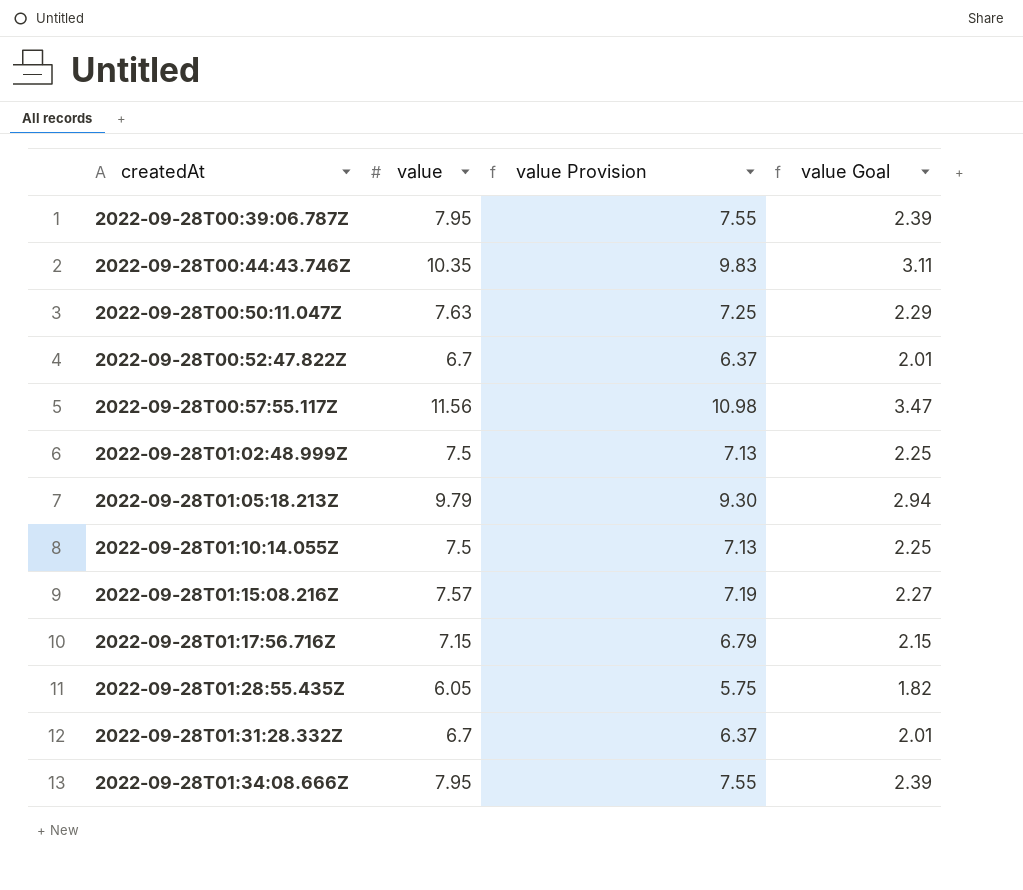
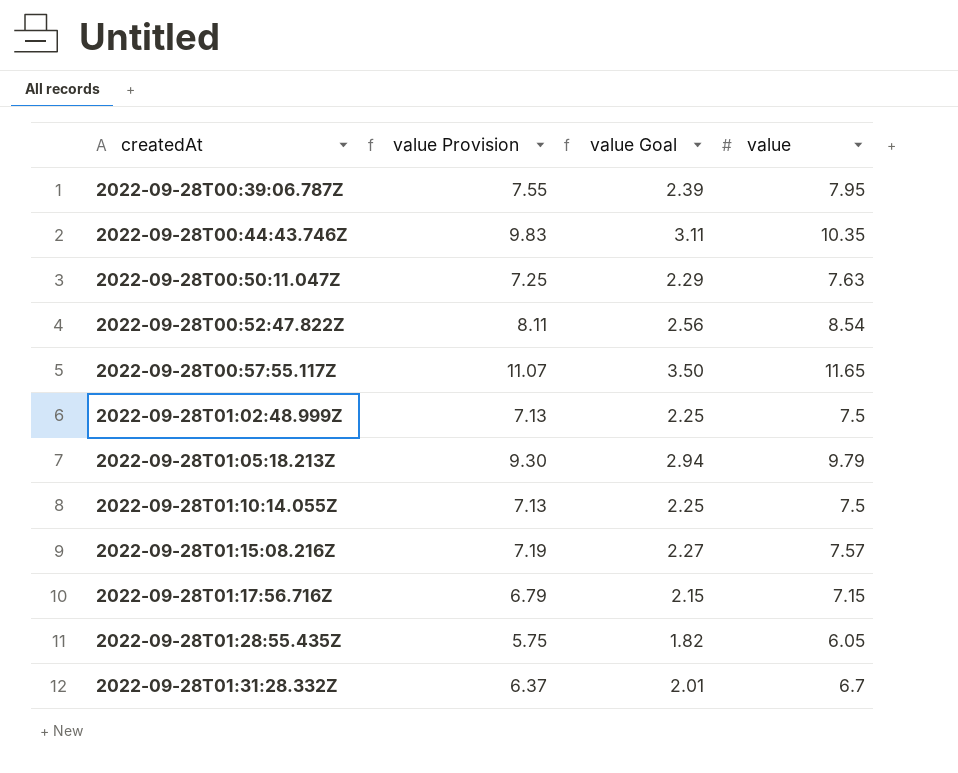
column value | position: 2 -> 4
row 2022-09-28T01:34:08.666Z: 7.95 | 7.55 | 2.39 -> none
2022-09-28T00:52:47.822Z | value Provision: 6.37 -> 8.11
2022-09-28T00:52:47.822Z | value Goal: 2.01 -> 2.56
2022-09-28T00:52:47.822Z | value: 6.7 -> 8.54
2022-09-28T00:57:55.117Z | value Provision: 10.98 -> 11.07
2022-09-28T00:57:55.117Z | value Goal: 3.47 -> 3.50
2022-09-28T00:57:55.117Z | value: 11.56 -> 11.65

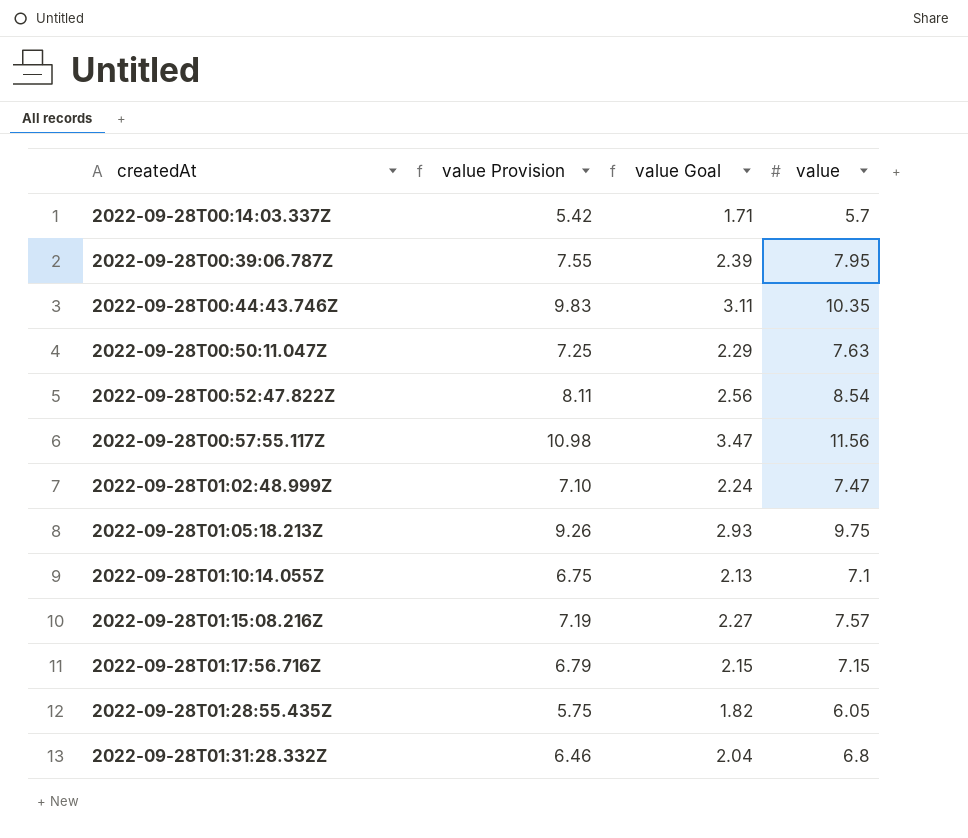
row 2022-09-28T00:14:03.337Z: none -> 5.42 | 1.71 | 5.7
2022-09-28T00:57:55.117Z | value Provision: 11.07 -> 10.98
2022-09-28T00:57:55.117Z | value Goal: 3.50 -> 3.47
2022-09-28T00:57:55.117Z | value: 11.65 -> 11.56
2022-09-28T01:02:48.999Z | value Provision: 7.13 -> 7.10
2022-09-28T01:02:48.999Z | value Goal: 2.25 -> 2.24
2022-09-28T01:02:48.999Z | value: 7.5 -> 7.47
2022-09-28T01:05:18.213Z | value Provision: 9.30 -> 9.26
2022-09-28T01:05:18.213Z | value Goal: 2.94 -> 2.93
2022-09-28T01:05:18.213Z | value: 9.79 -> 9.75
2022-09-28T01:10:14.055Z | value Provision: 7.13 -> 6.75
2022-09-28T01:10:14.055Z | value Goal: 2.25 -> 2.13
2022-09-28T01:10:14.055Z | value: 7.5 -> 7.1
2022-09-28T01:31:28.332Z | value Provision: 6.37 -> 6.46
2022-09-28T01:31:28.332Z | value Goal: 2.01 -> 2.04
2022-09-28T01:31:28.332Z | value: 6.7 -> 6.8

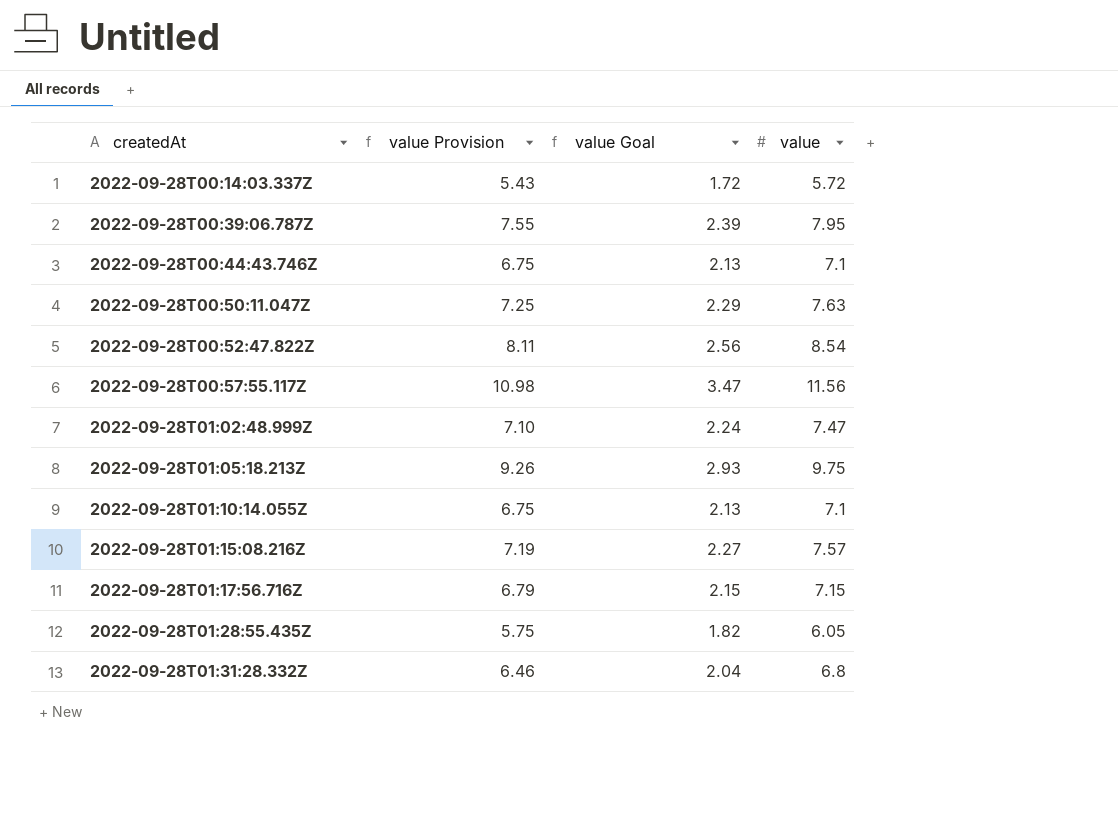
2022-09-28T00:14:03.337Z | value Provision: 5.42 -> 5.43
2022-09-28T00:14:03.337Z | value Goal: 1.71 -> 1.72
2022-09-28T00:14:03.337Z | value: 5.7 -> 5.72
2022-09-28T00:44:43.746Z | value Provision: 9.83 -> 6.75
2022-09-28T00:44:43.746Z | value Goal: 3.11 -> 2.13
2022-09-28T00:44:43.746Z | value: 10.35 -> 7.1

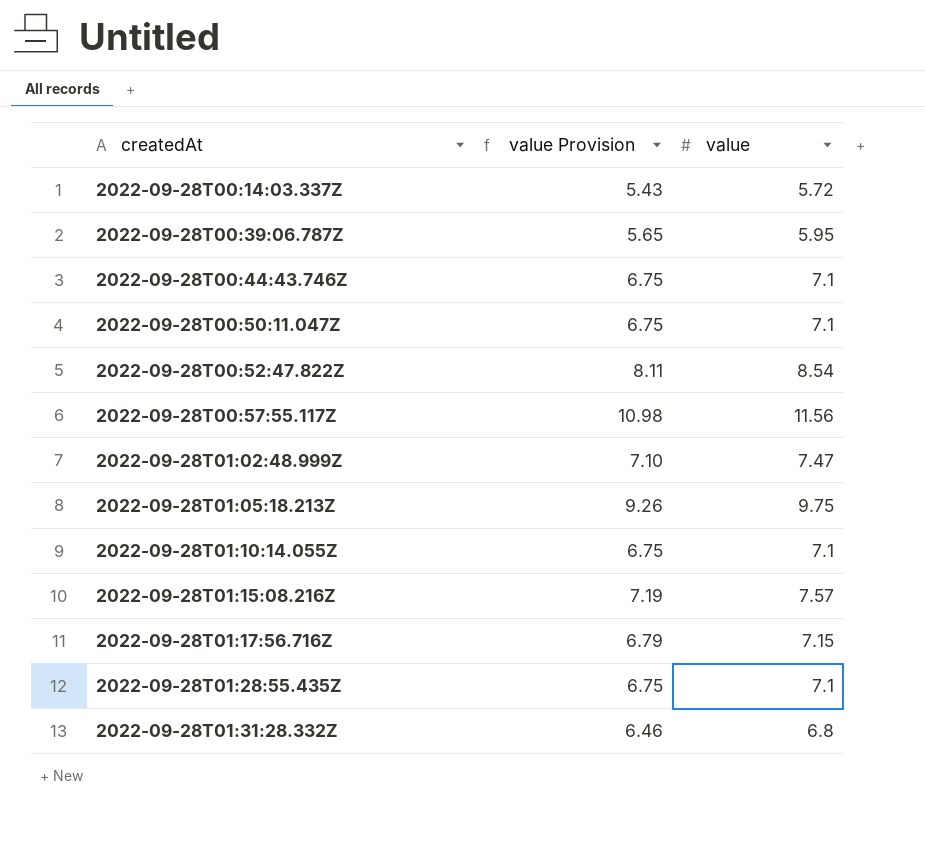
column value Goal | formula: [value] * 0.3 -> none
2022-09-28T00:39:06.787Z | value Provision: 7.55 -> 5.65
2022-09-28T00:39:06.787Z | value: 7.95 -> 5.95
2022-09-28T00:50:11.047Z | value Provision: 7.25 -> 6.75
2022-09-28T00:50:11.047Z | value: 7.63 -> 7.1
2022-09-28T01:28:55.435Z | value Provision: 5.75 -> 6.75
2022-09-28T01:28:55.435Z | value: 6.05 -> 7.1

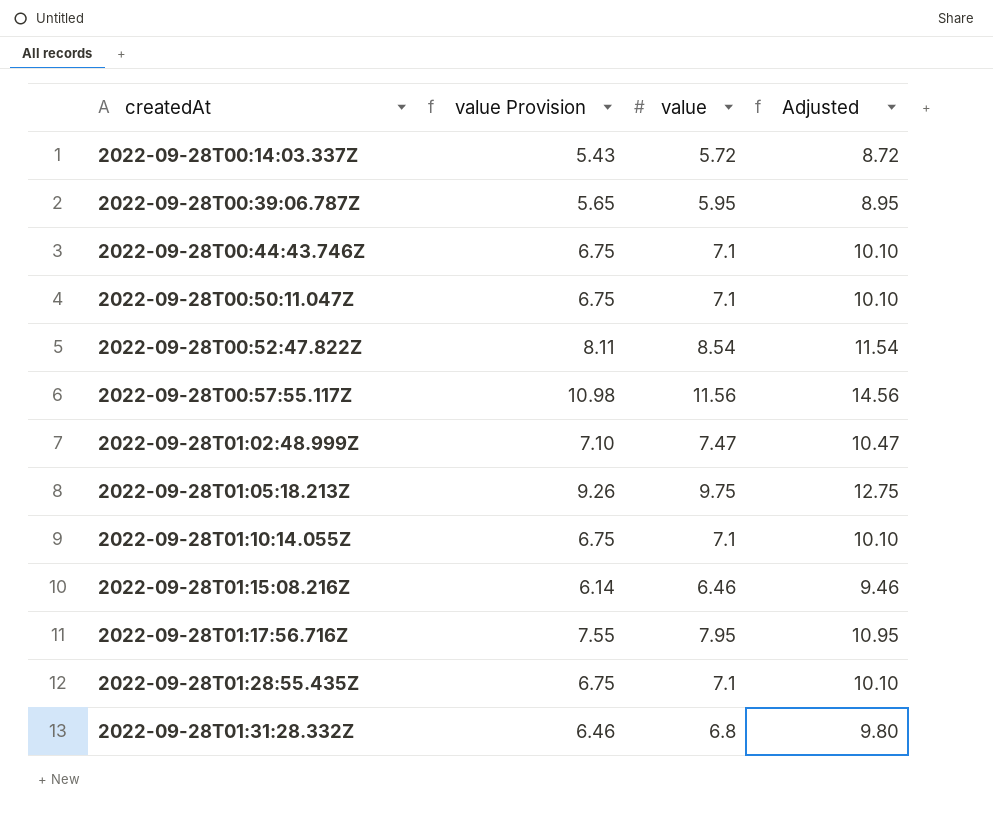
column Adjusted | formula: none -> [value] + 3
2022-09-28T01:15:08.216Z | value Provision: 7.19 -> 6.14
2022-09-28T01:15:08.216Z | value: 7.57 -> 6.46
2022-09-28T01:17:56.716Z | value Provision: 6.79 -> 7.55
2022-09-28T01:17:56.716Z | value: 7.15 -> 7.95

